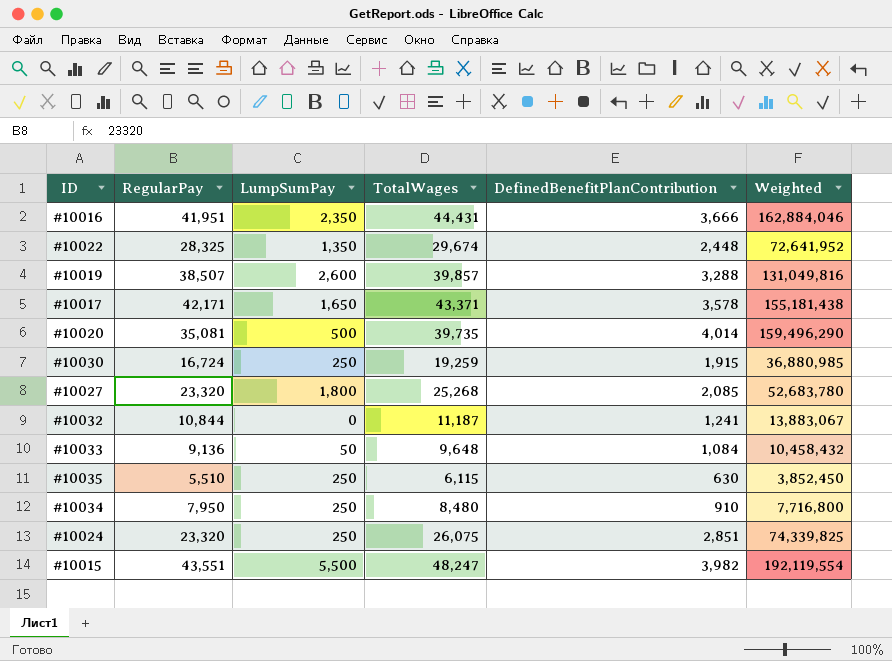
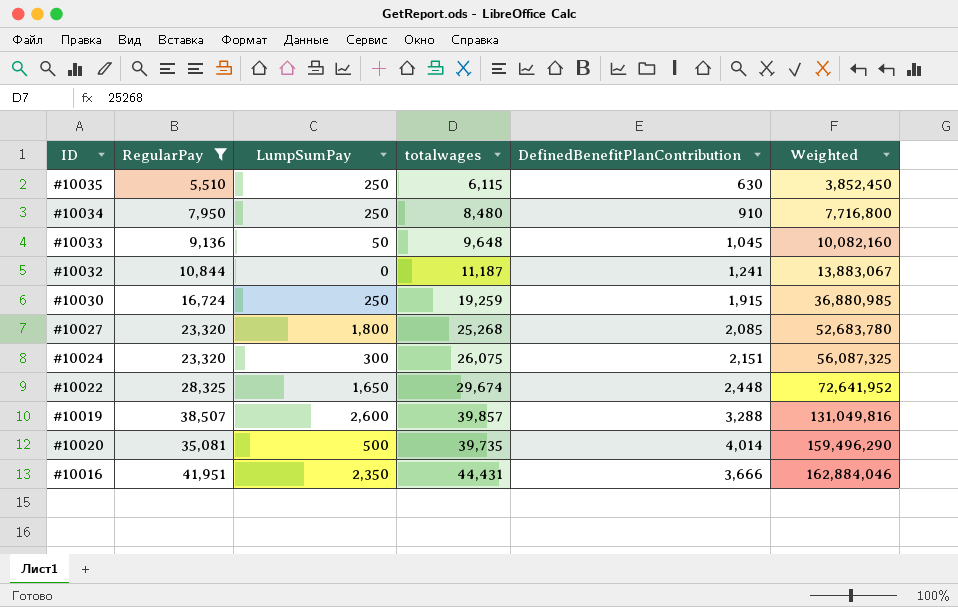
filter: none -> RegularPay <= 41,951
row order: none -> Weighted ascending
column name: TotalWages -> totalwages
#10033 | DefinedBenefitPlanContribution: 1,084 -> 1,045
#10033 | Weighted: 10,458,432 -> 10,082,160
#10024 | LumpSumPay: 250 -> 300
#10024 | DefinedBenefitPlanContribution: 2,851 -> 2,151
#10024 | Weighted: 74,339,825 -> 56,087,325
#10022 | LumpSumPay: 1,350 -> 1,650

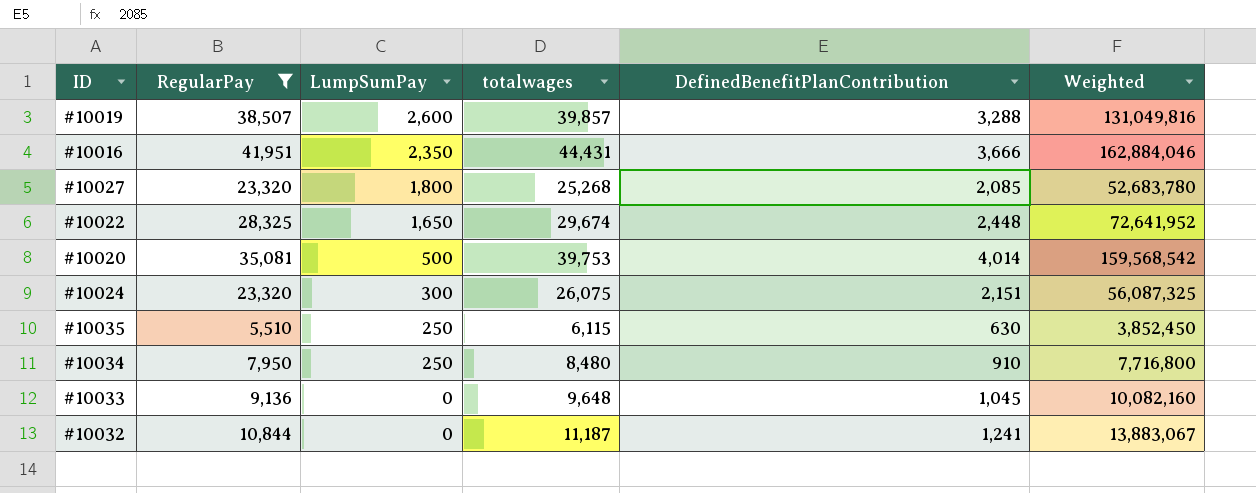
row order: Weighted ascending -> LumpSumPay descending
row #10030: 16,724 | 250 | 19,259 | 1,915 | 36,880,985 -> none
#10020 | totalwages: 39,735 -> 39,753
#10020 | Weighted: 159,496,290 -> 159,568,542
#10033 | LumpSumPay: 50 -> 0

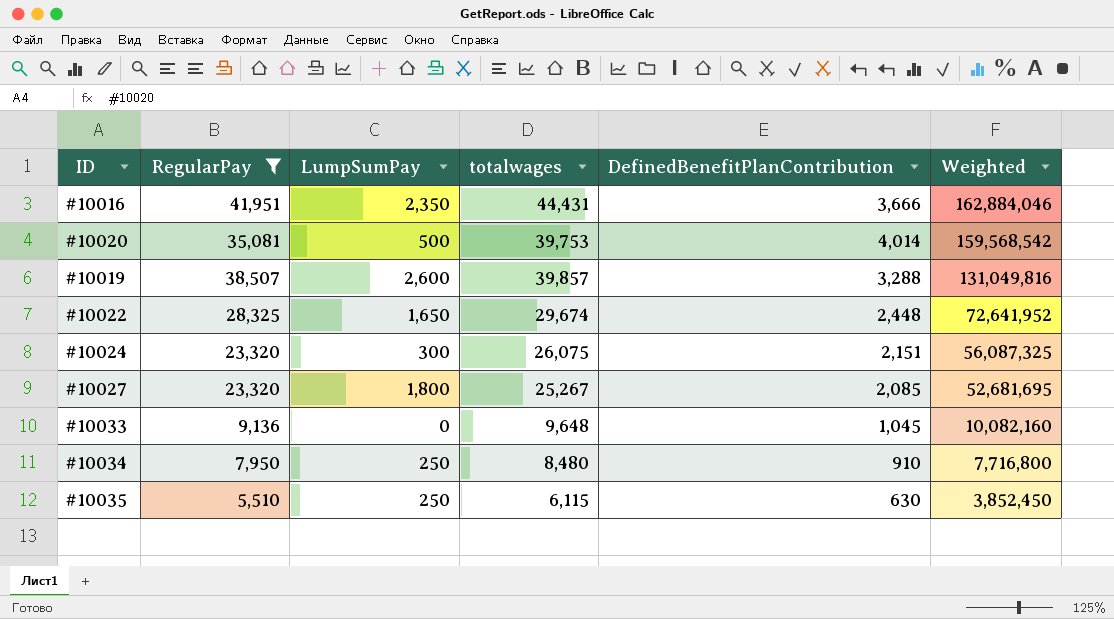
row order: LumpSumPay descending -> Weighted descending
row #10032: 10,844 | 0 | 11,187 | 1,241 | 13,883,067 -> none
#10027 | totalwages: 25,268 -> 25,267
#10027 | Weighted: 52,683,780 -> 52,681,695

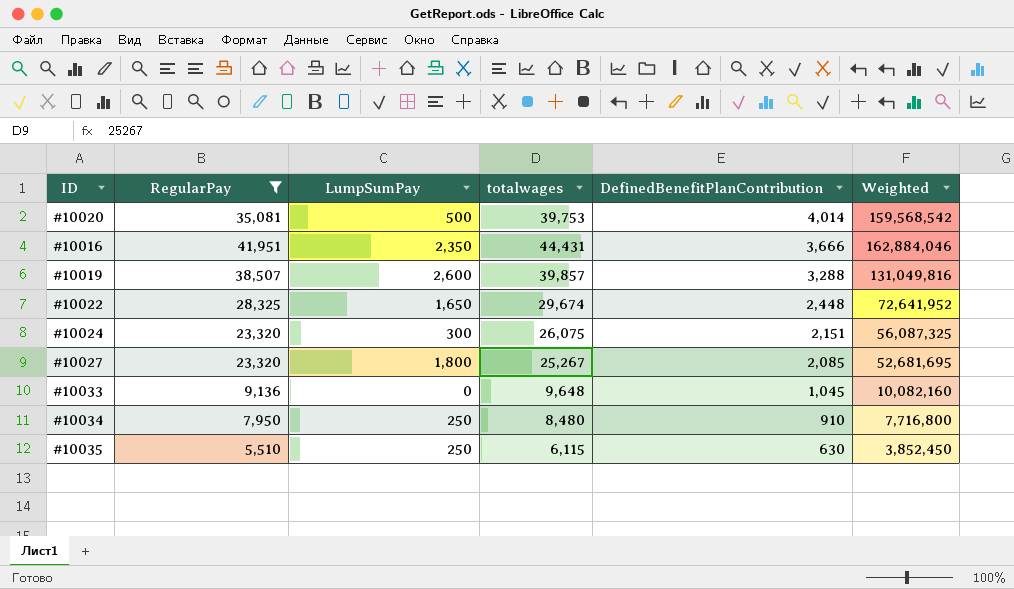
row order: Weighted descending -> DefinedBenefitPlanContribution descending

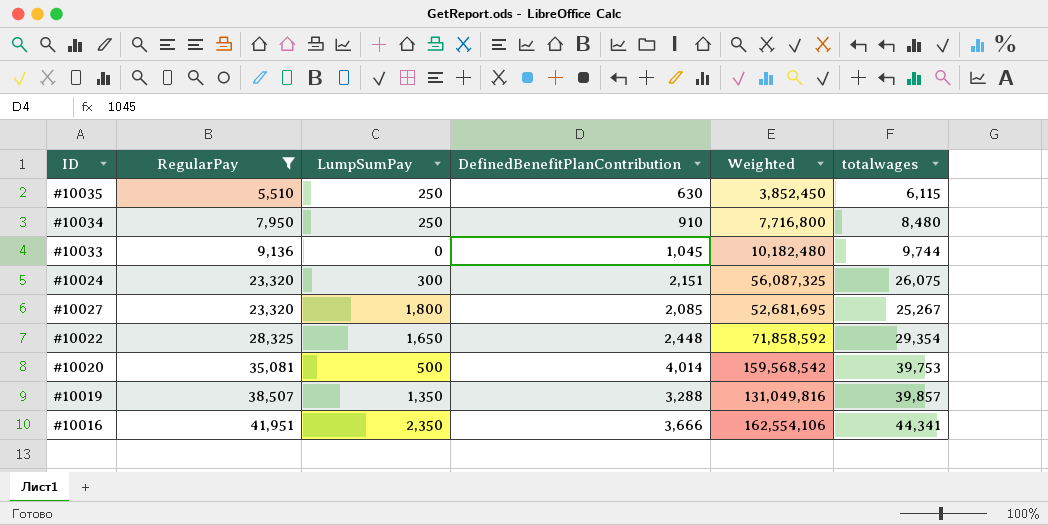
row order: DefinedBenefitPlanContribution descending -> RegularPay ascending
column totalwages | position: 4 -> 6
#10033 | Weighted: 10,082,160 -> 10,182,480
#10033 | totalwages: 9,648 -> 9,744
#10022 | Weighted: 72,641,952 -> 71,858,592
#10022 | totalwages: 29,674 -> 29,354
#10019 | LumpSumPay: 2,600 -> 1,350
#10016 | Weighted: 162,884,046 -> 162,554,106
#10016 | totalwages: 44,431 -> 44,341

